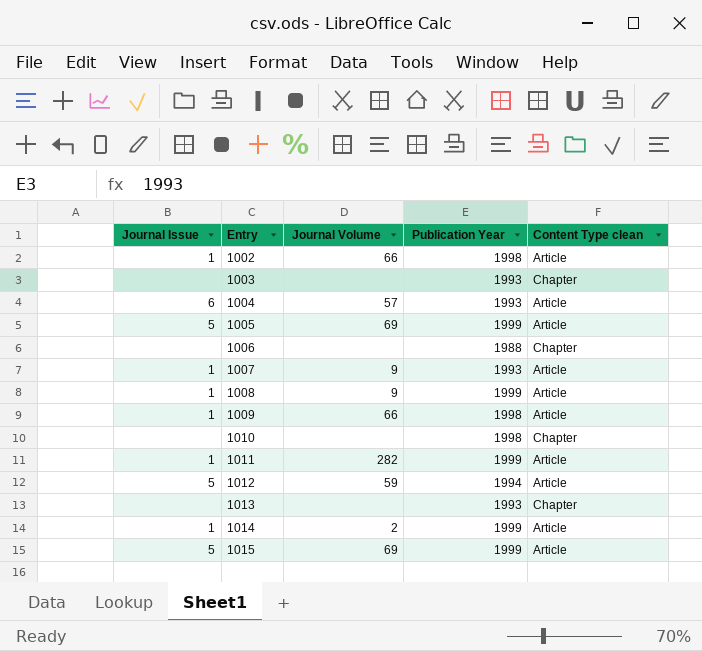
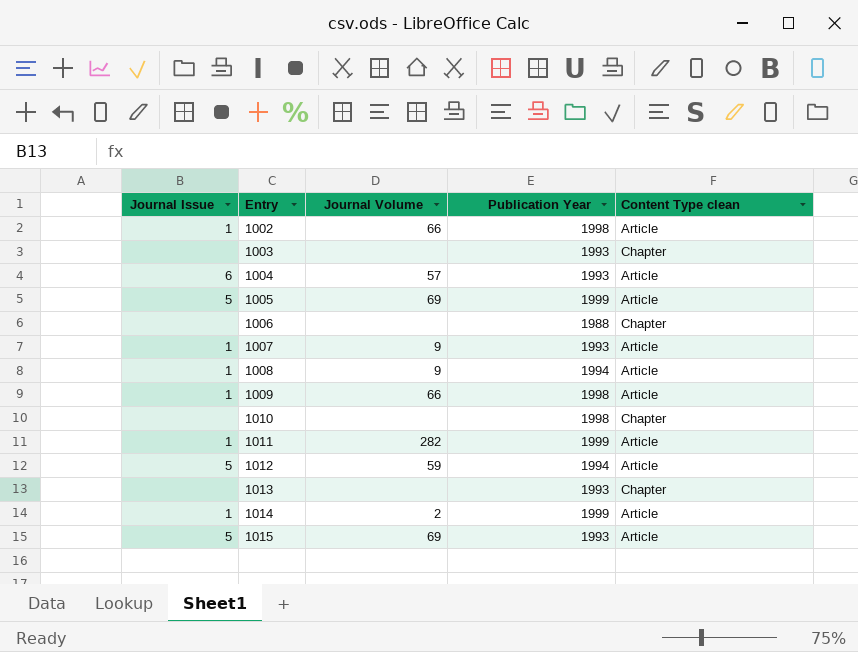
1008 | Publication Year: 1999 -> 1994
1015 | Publication Year: 1999 -> 1993

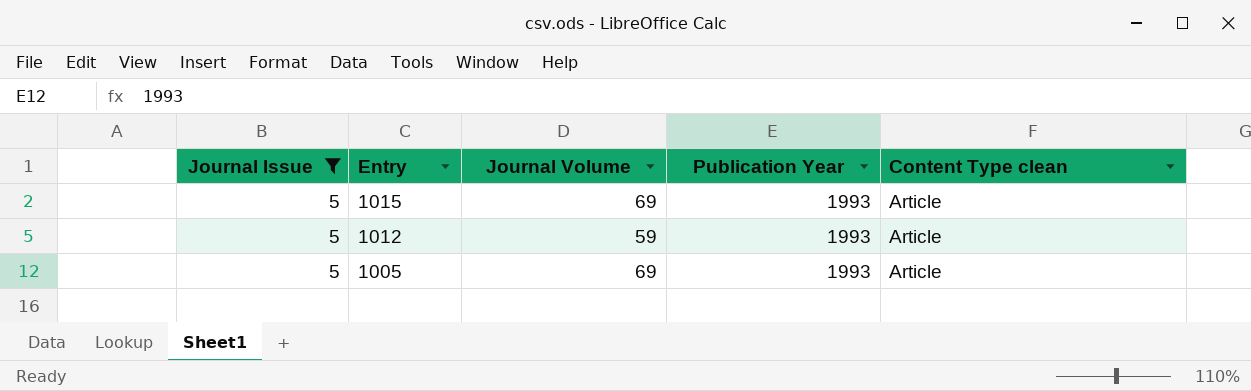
filter: none -> Journal Issue = 5
row order: Entry ascending -> Entry descending
1012 | Publication Year: 1994 -> 1993
1005 | Publication Year: 1999 -> 1993

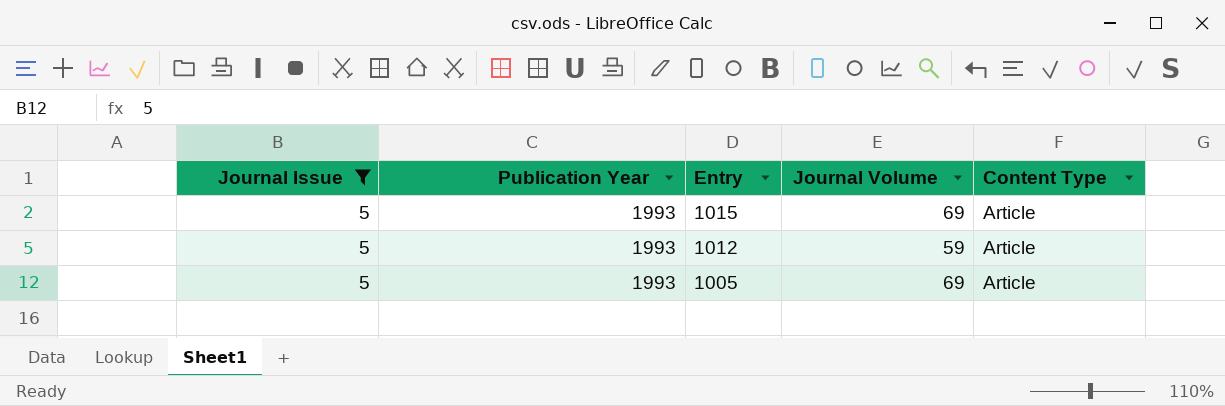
column Publication Year | position: 4 -> 2
column name: Content Type clean -> Content Type

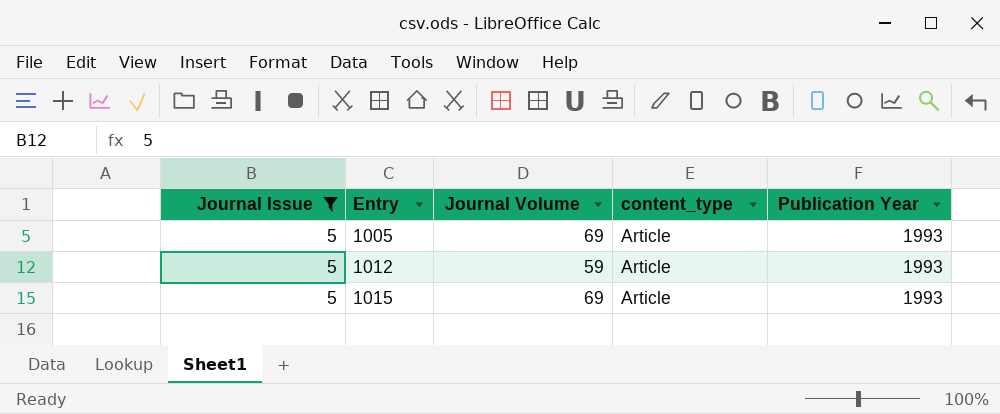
row order: Entry descending -> Entry ascending
column name: Content Type -> content_type
column Publication Year | position: 2 -> 5

